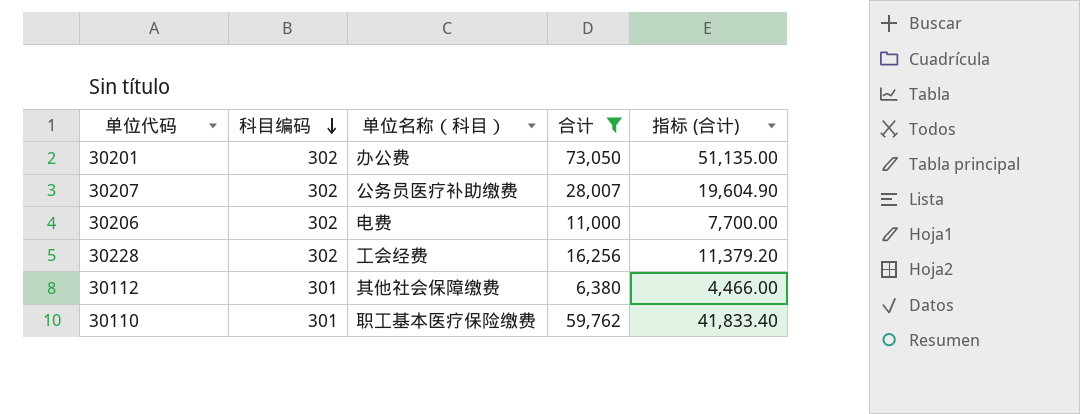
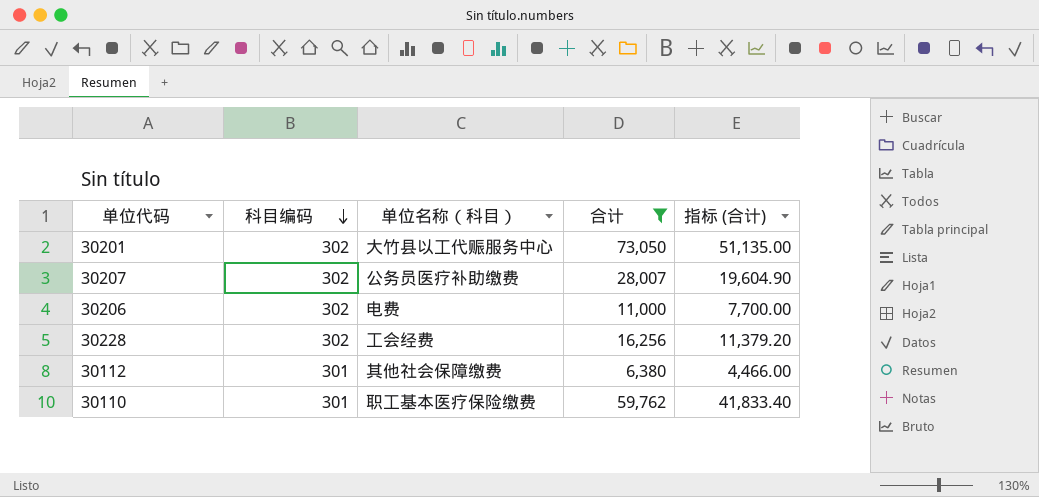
30201 | 单位名称（科目）: 办公费 -> 大竹县以工代赈服务中心

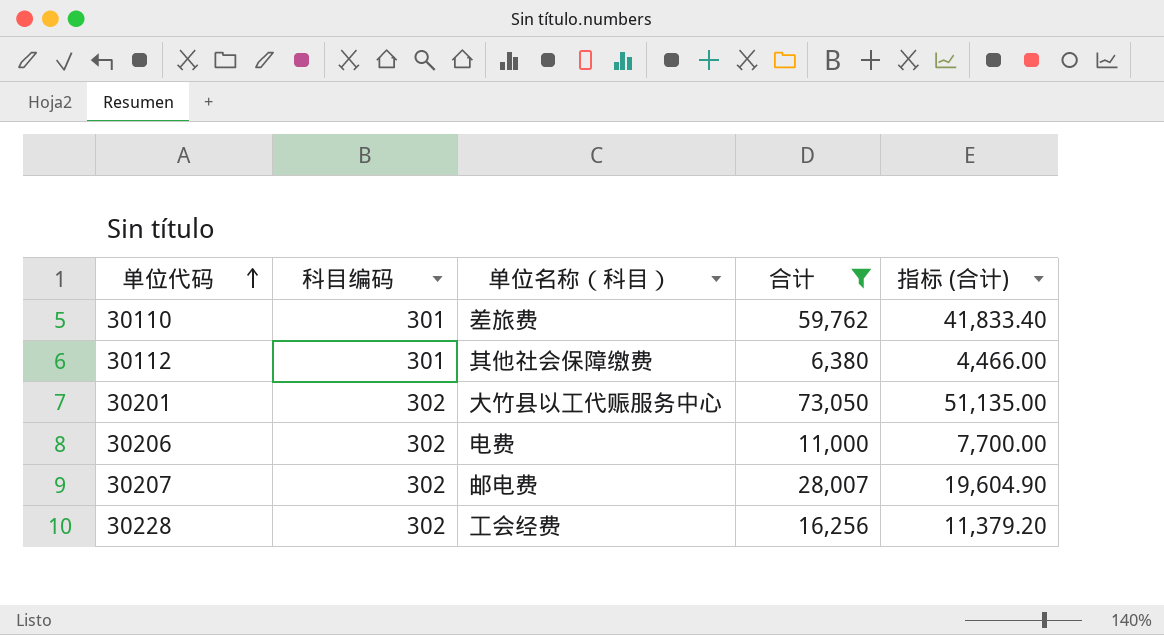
row order: 科目编码 descending -> 单位代码 ascending
30110 | 单位名称（科目）: 职工基本医疗保险缴费 -> 差旅费
30207 | 单位名称（科目）: 公务员医疗补助缴费 -> 邮电费

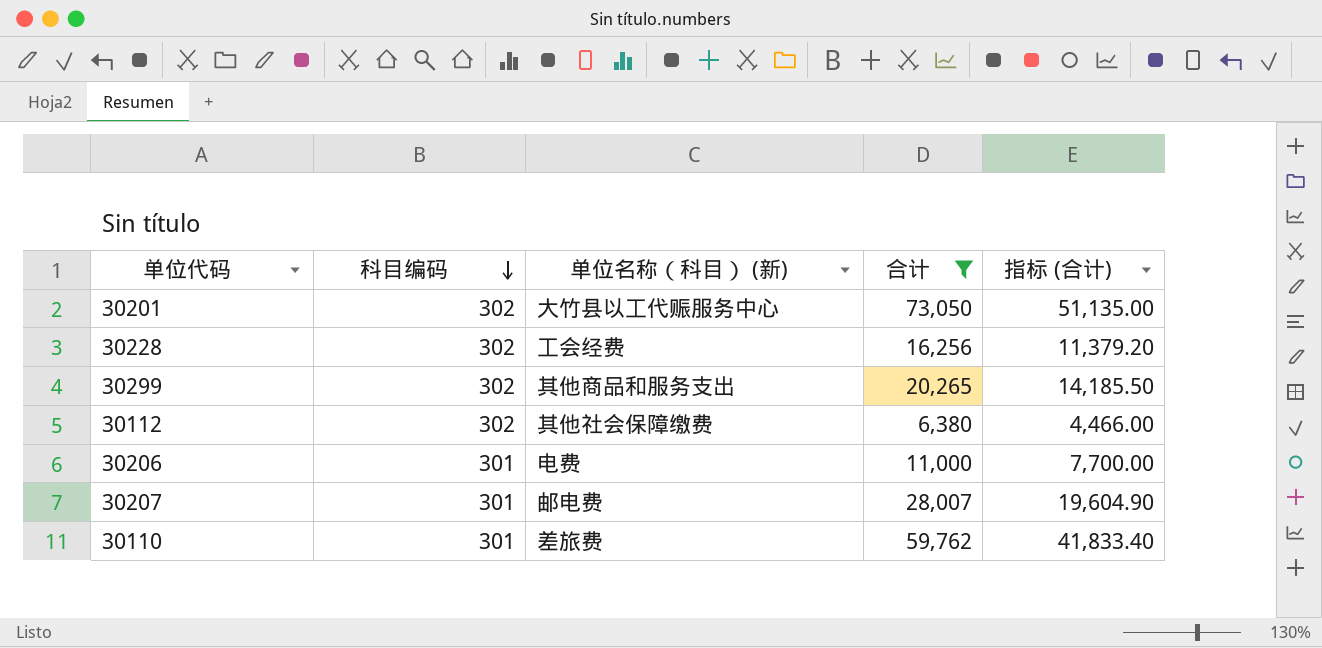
row order: 单位代码 ascending -> 科目编码 descending
column name: 单位名称（科目） -> 单位名称（科目） (新)
row 30299: none -> 302 | 其他商品和服务支出 | 20,265 | 14,185.50
30112 | 科目编码: 301 -> 302
30206 | 科目编码: 302 -> 301
30207 | 科目编码: 302 -> 301

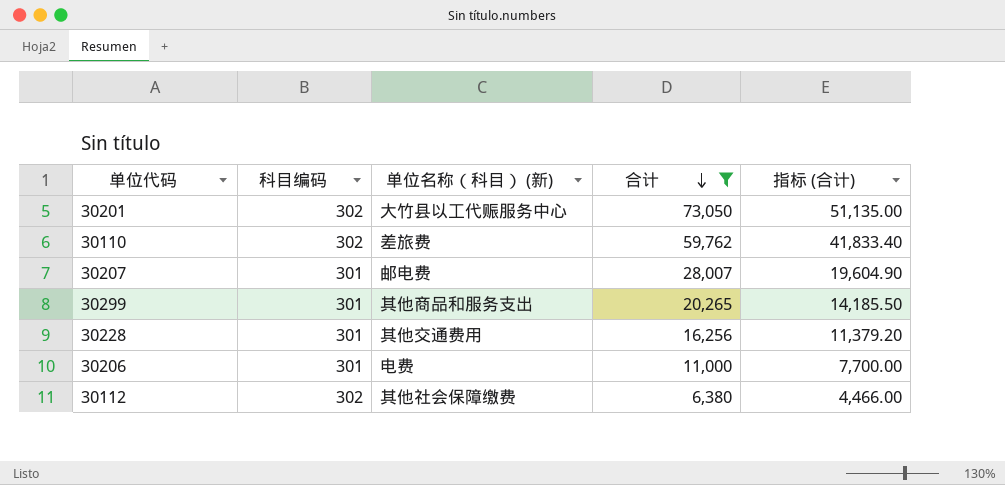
row order: 科目编码 descending -> 合计 descending
30110 | 科目编码: 301 -> 302
30299 | 科目编码: 302 -> 301
30228 | 科目编码: 302 -> 301
30228 | 单位名称（科目） (新): 工会经费 -> 其他交通费用

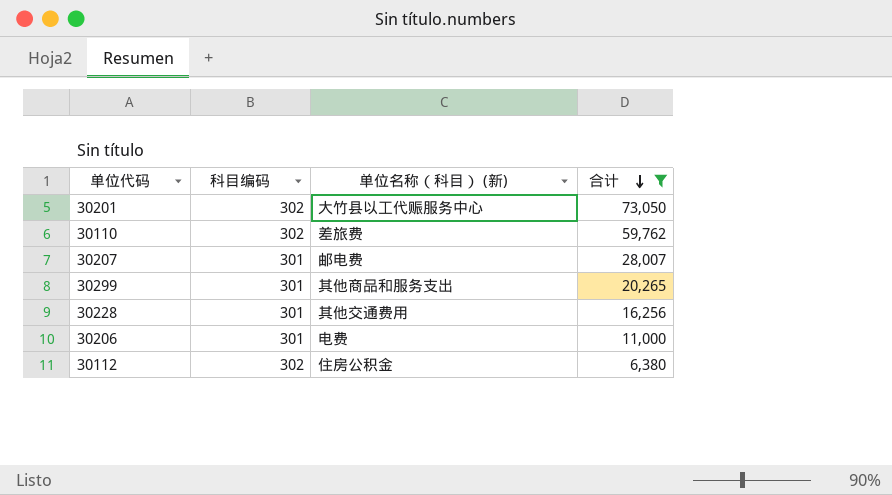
column 指标 (合计) | formula: [合计] * 0.7 -> none
30112 | 单位名称（科目） (新): 其他社会保障缴费 -> 住房公积金

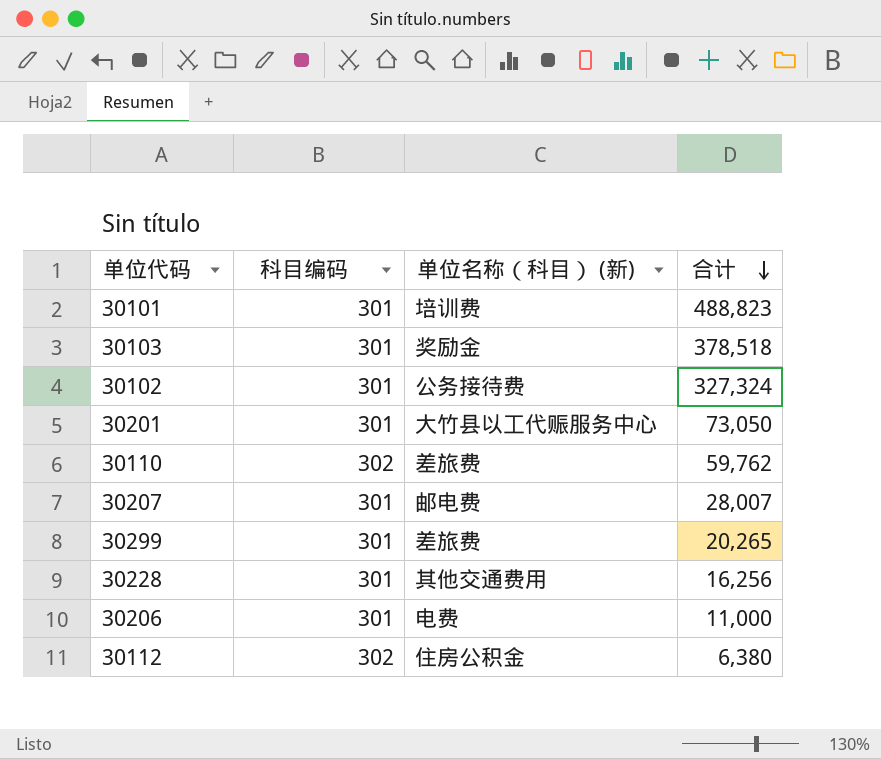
filter: 合计 <= 73,050 -> none
30201 | 科目编码: 302 -> 301
30299 | 单位名称（科目） (新): 其他商品和服务支出 -> 差旅费

